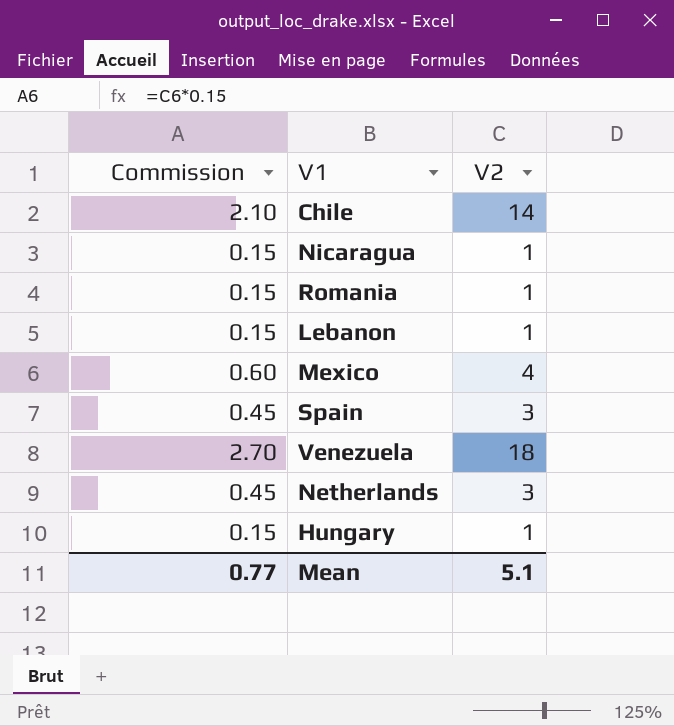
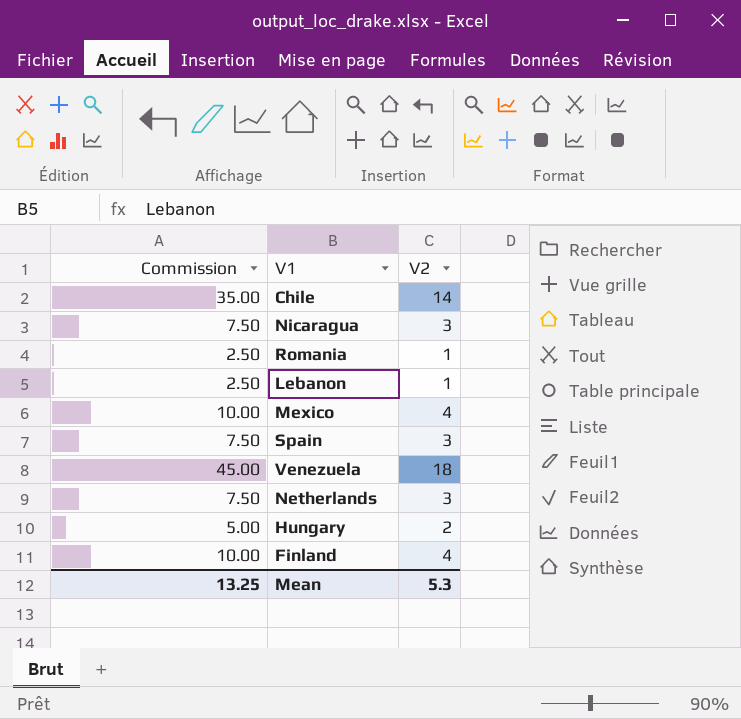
column Commission | formula: [V2] * 0.15 -> [V2] * 2.5
Nicaragua | V2: 1 -> 3
Hungary | V2: 1 -> 2
row Finland: none -> 10.00 | 4
Mean | Commission: 0.77 -> 13.25
Mean | V2: 5.1 -> 5.3

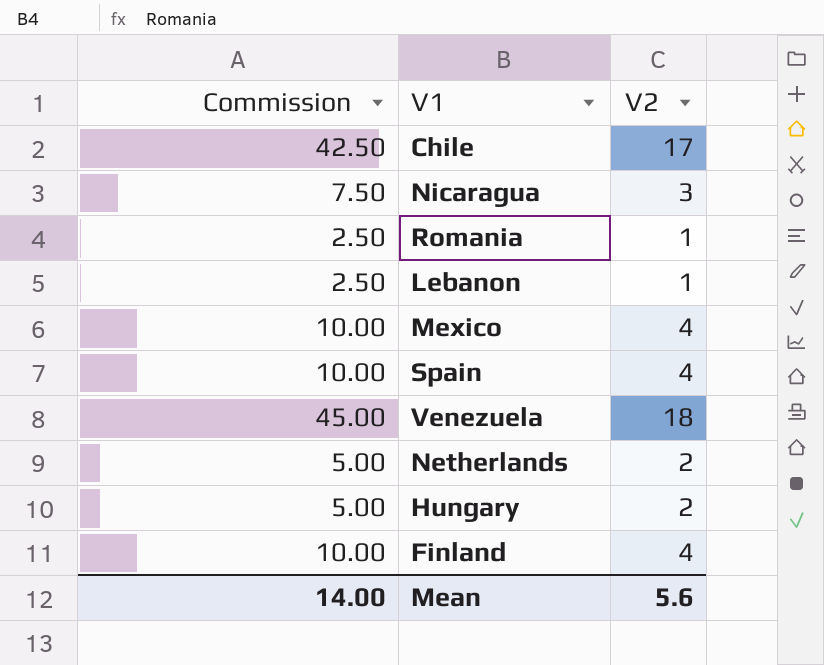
Chile | Commission: 35.00 -> 42.50
Chile | V2: 14 -> 17
Spain | Commission: 7.50 -> 10.00
Spain | V2: 3 -> 4
Netherlands | Commission: 7.50 -> 5.00
Netherlands | V2: 3 -> 2
Mean | Commission: 13.25 -> 14.00
Mean | V2: 5.3 -> 5.6

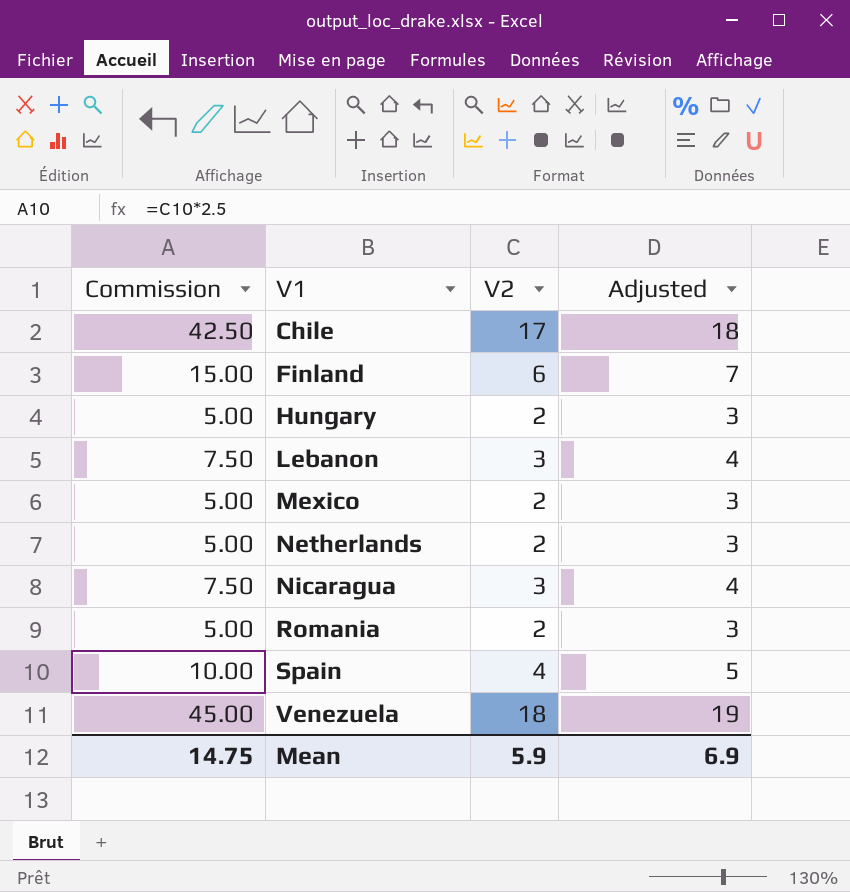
row order: none -> V1 ascending
column Adjusted | formula: none -> [V2] + 1
Finland | Commission: 10.00 -> 15.00
Finland | V2: 4 -> 6
Lebanon | Commission: 2.50 -> 7.50
Lebanon | V2: 1 -> 3
Mexico | Commission: 10.00 -> 5.00
Mexico | V2: 4 -> 2
Romania | Commission: 2.50 -> 5.00
Romania | V2: 1 -> 2
Mean | Commission: 14.00 -> 14.75
Mean | V2: 5.6 -> 5.9

